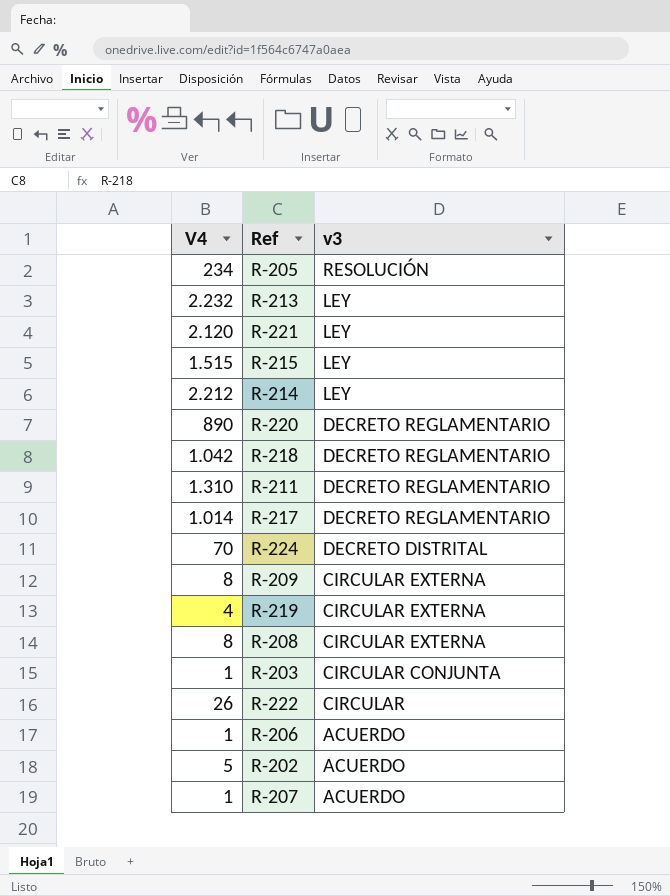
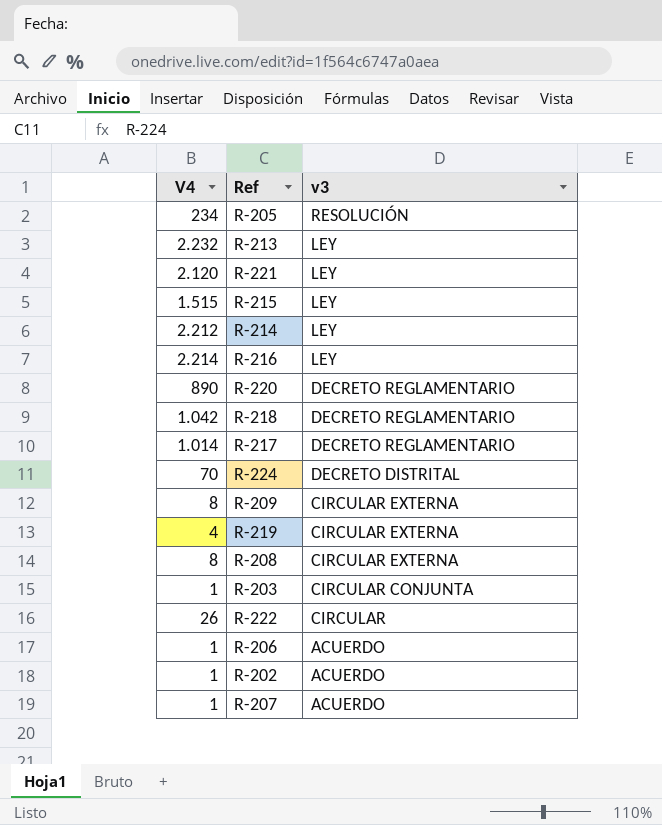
row R-211: 1.310 | DECRETO REGLAMENTARIO -> none
row R-216: none -> 2.214 | LEY
R-202 | V4: 5 -> 1

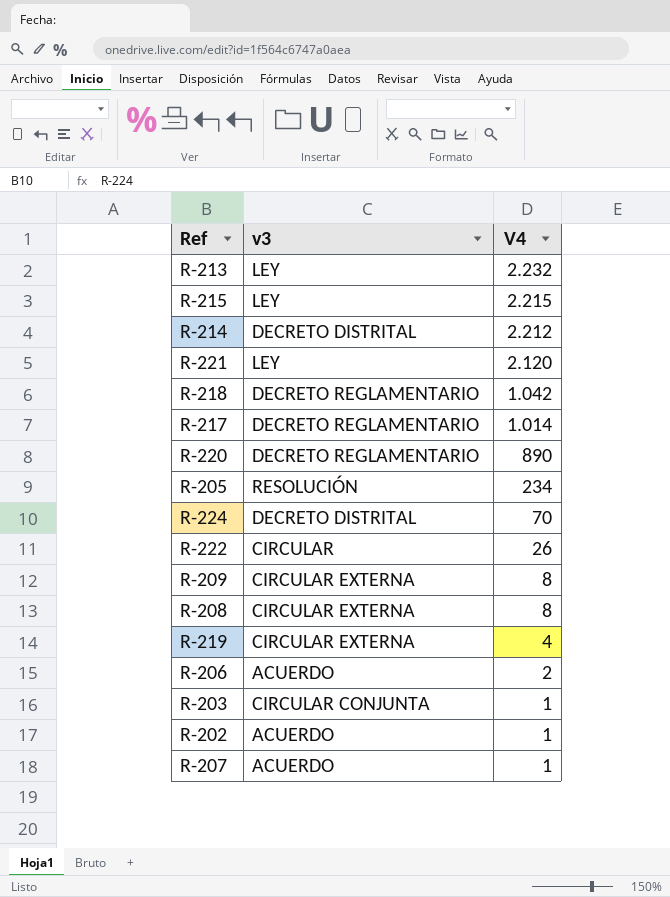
row order: v3 descending -> V4 descending
column V4 | position: 1 -> 3
row R-216: 2.214 | LEY -> none
R-215 | V4: 1.515 -> 2.215
R-214 | v3: LEY -> DECRETO DISTRITAL
R-206 | V4: 1 -> 2

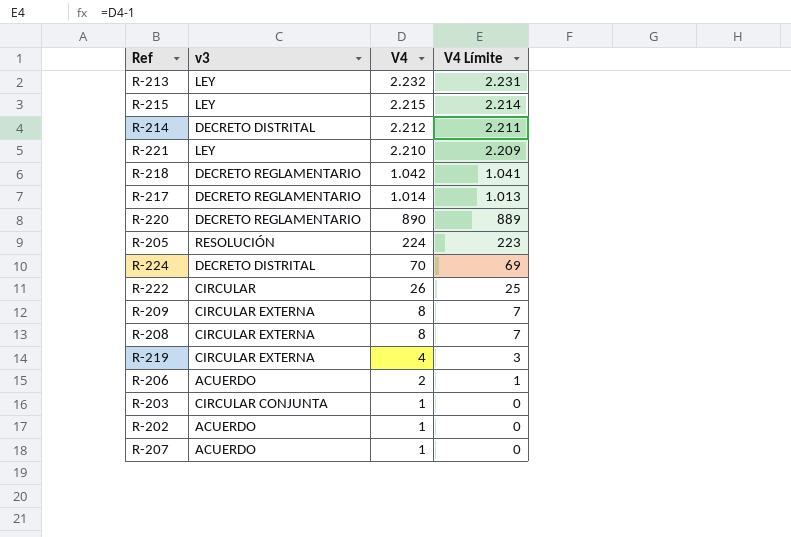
column V4 Límite | formula: none -> [V4] - 1
R-221 | V4: 2.120 -> 2.210
R-205 | V4: 234 -> 224

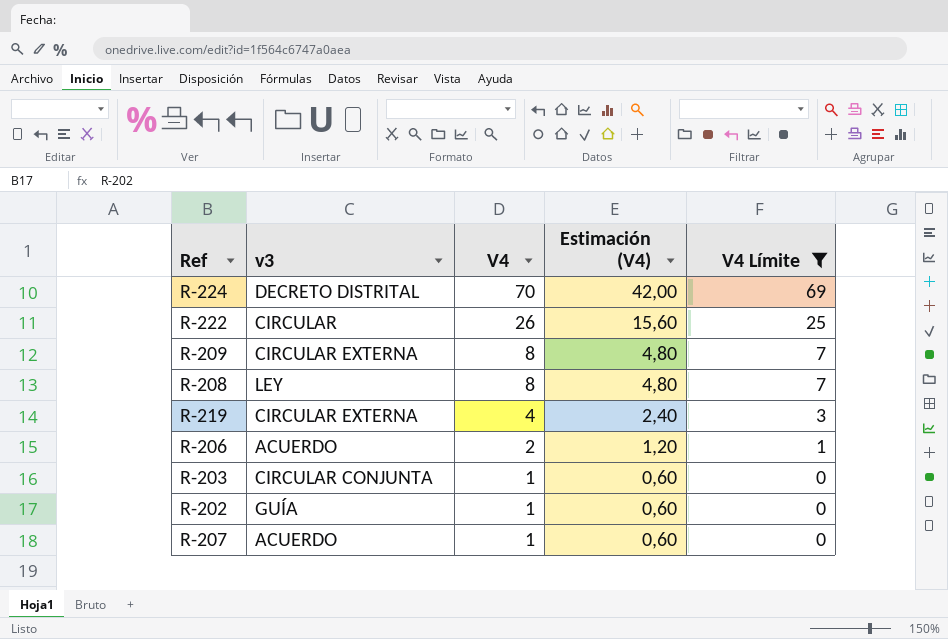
filter: none -> V4 Límite <= 69
column Estimación (V4) | formula: none -> [V4] * 0,6
R-208 | v3: CIRCULAR EXTERNA -> LEY
R-202 | v3: ACUERDO -> GUÍA

